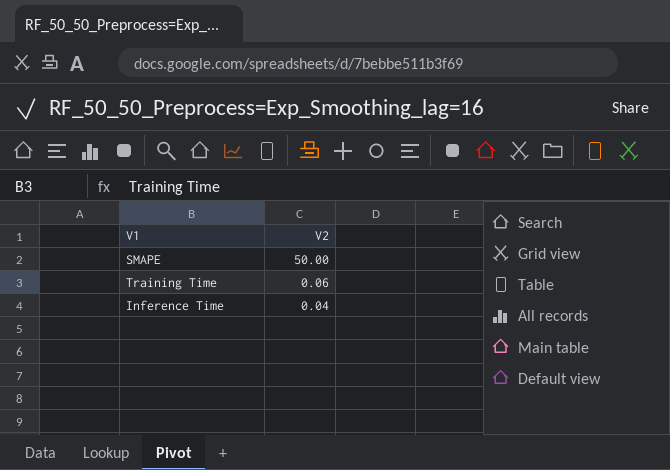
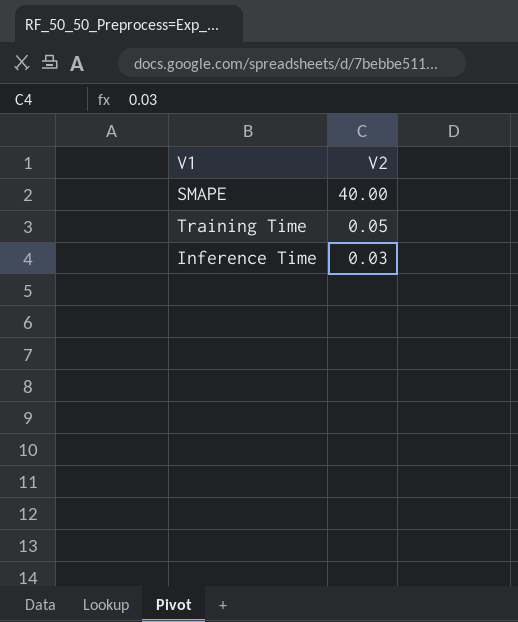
SMAPE | V2: 50.00 -> 40.00
Training Time | V2: 0.06 -> 0.05
Inference Time | V2: 0.04 -> 0.03

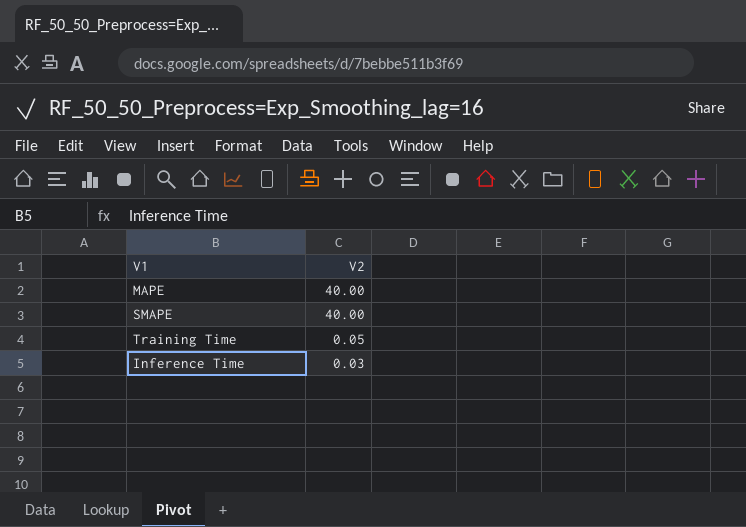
row MAPE: none -> 40.00

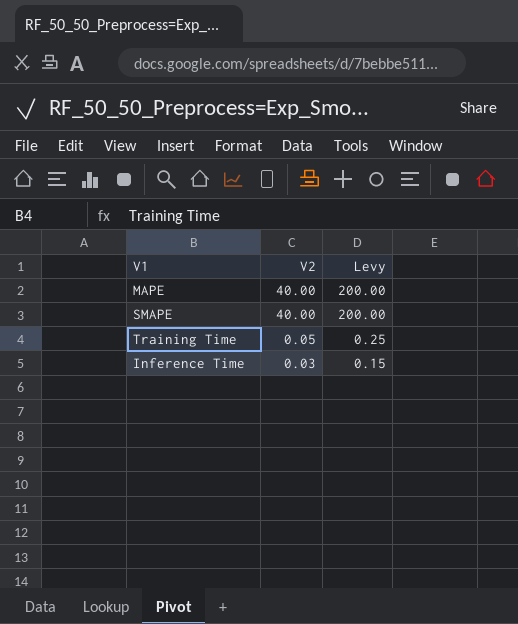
column Levy | formula: none -> [V2] * 5

